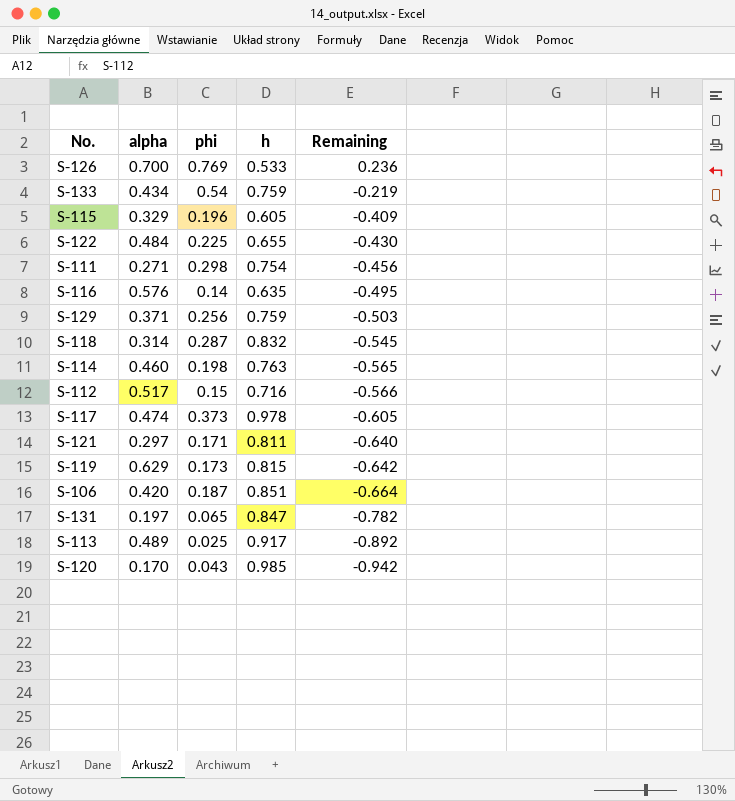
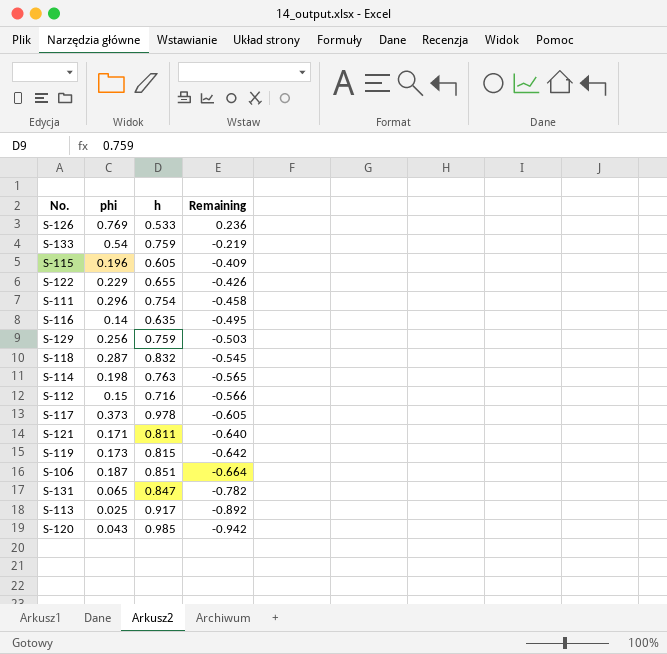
column alpha | position: 2 -> none
S-122 | phi: 0.225 -> 0.229
S-122 | Remaining: -0.430 -> -0.426
S-111 | phi: 0.298 -> 0.296
S-111 | Remaining: -0.456 -> -0.458

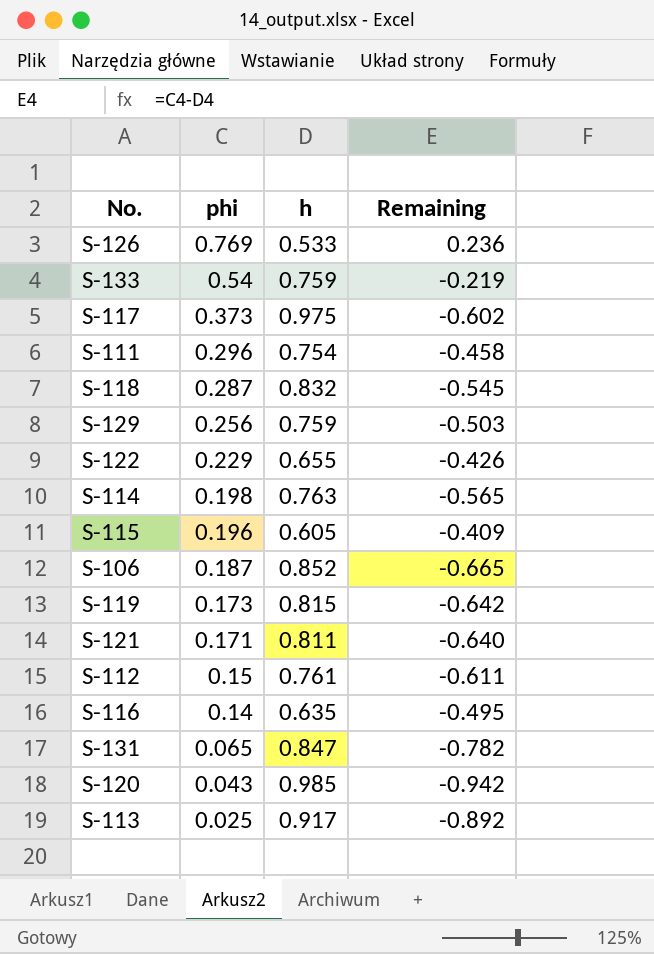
row order: Remaining descending -> phi descending
S-117 | h: 0.978 -> 0.975
S-117 | Remaining: -0.605 -> -0.602
S-106 | h: 0.851 -> 0.852
S-106 | Remaining: -0.664 -> -0.665
S-112 | h: 0.716 -> 0.761
S-112 | Remaining: -0.566 -> -0.611

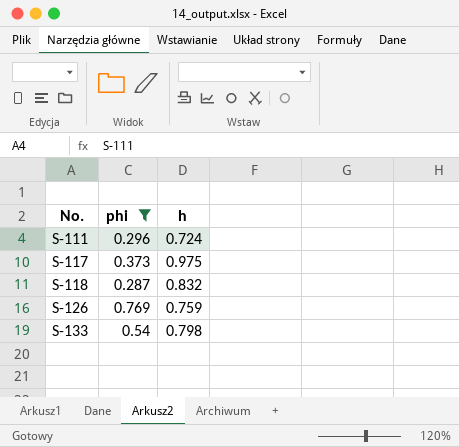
filter: none -> phi >= 0.287
row order: phi descending -> No. ascending
column Remaining | formula: [phi] - [h] -> none
S-111 | h: 0.754 -> 0.724
S-126 | h: 0.533 -> 0.759
S-133 | h: 0.759 -> 0.798

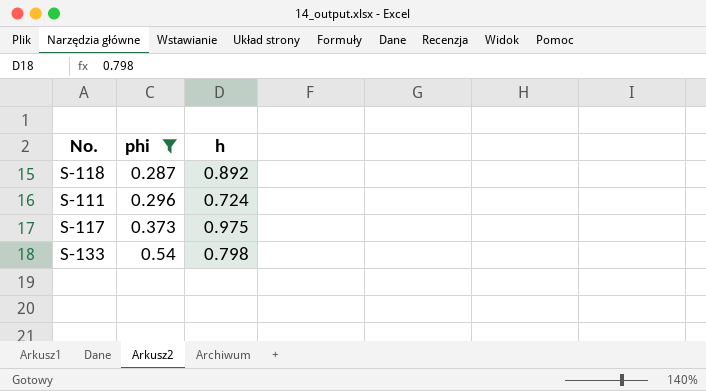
row order: No. ascending -> phi ascending
row S-126: 0.769 | 0.759 -> none
S-118 | h: 0.832 -> 0.892

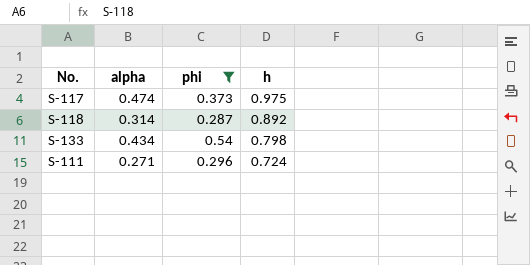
row order: phi ascending -> h descending
column alpha | position: none -> 2

